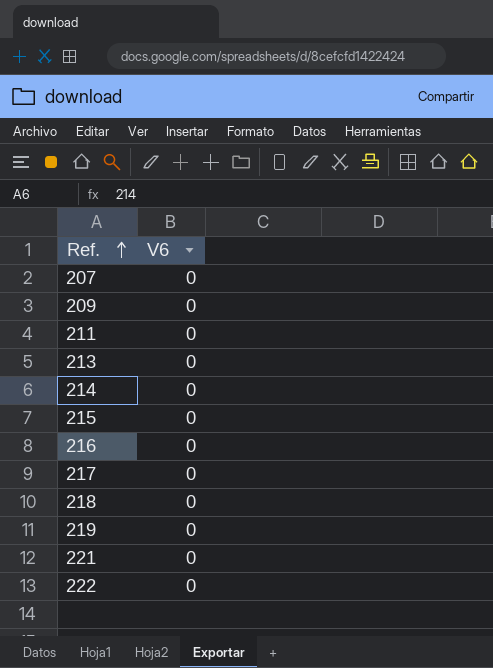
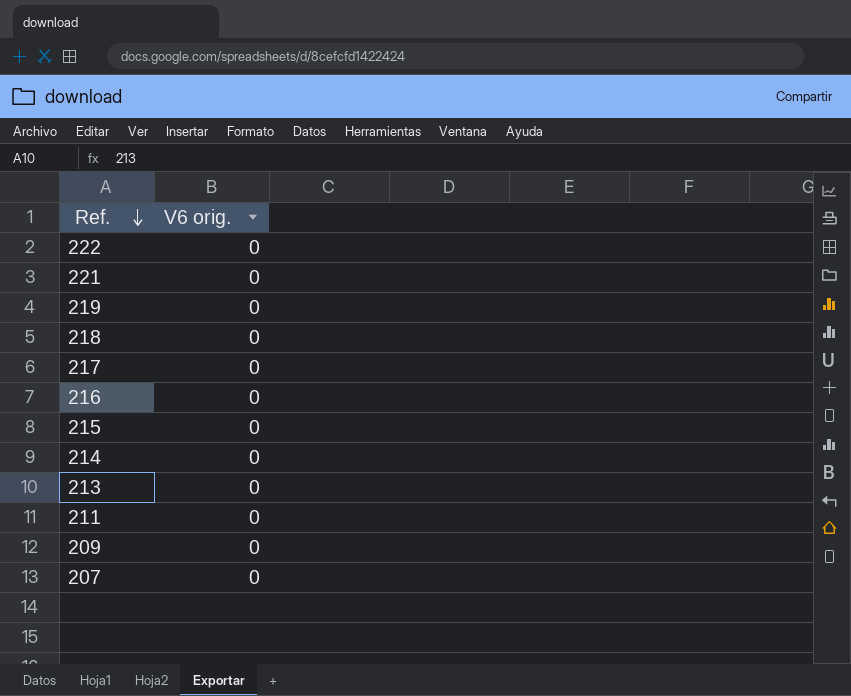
row order: Ref. ascending -> Ref. descending
column name: V6 -> V6 orig.

